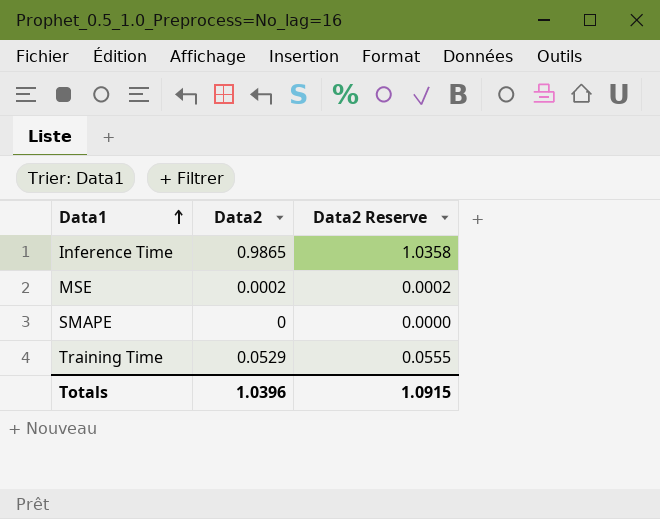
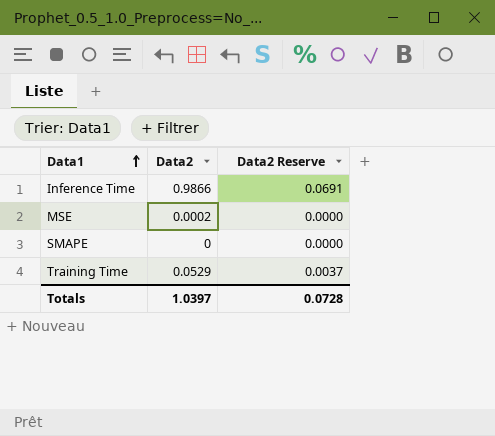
column Data2 Reserve | formula: [Data2] * 1.05 -> [Data2] * 0.07
Inference Time | Data2: 0.9865 -> 0.9866
Totals | Data2: 1.0396 -> 1.0397
Totals | Data2 Reserve: 1.0915 -> 0.0728

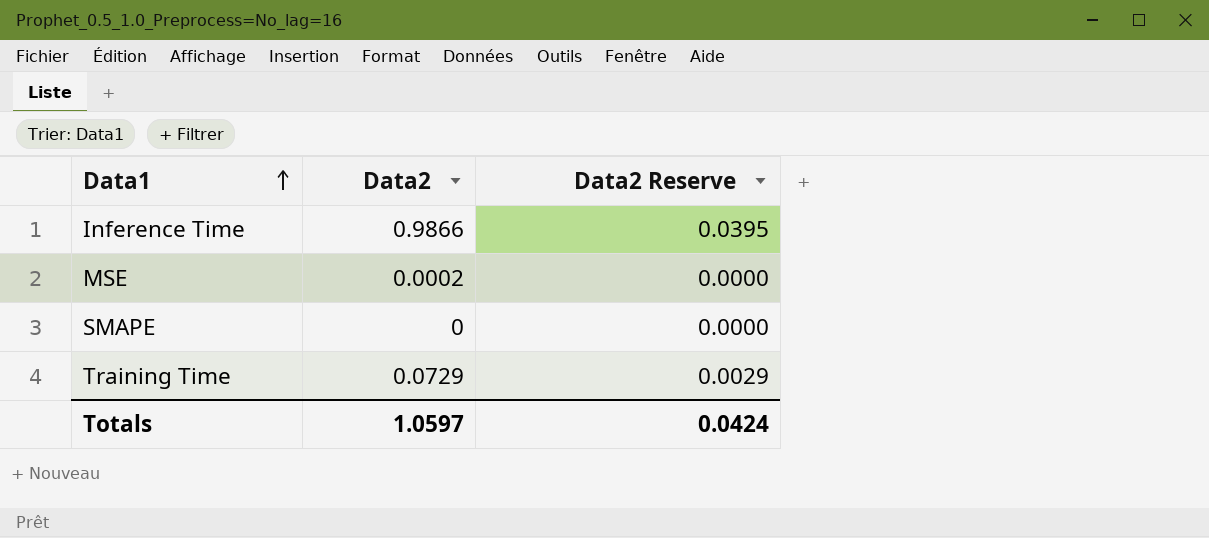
column Data2 Reserve | formula: [Data2] * 0.07 -> [Data2] * 0.04
Training Time | Data2: 0.0529 -> 0.0729
Totals | Data2: 1.0397 -> 1.0597
Totals | Data2 Reserve: 0.0728 -> 0.0424

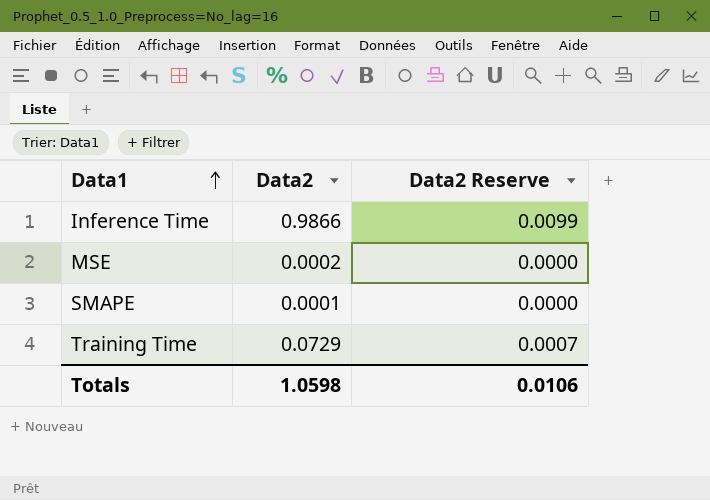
column Data2 Reserve | formula: [Data2] * 0.04 -> [Data2] * 0.01
SMAPE | Data2: 0 -> 0.0001
Totals | Data2: 1.0597 -> 1.0598
Totals | Data2 Reserve: 0.0424 -> 0.0106

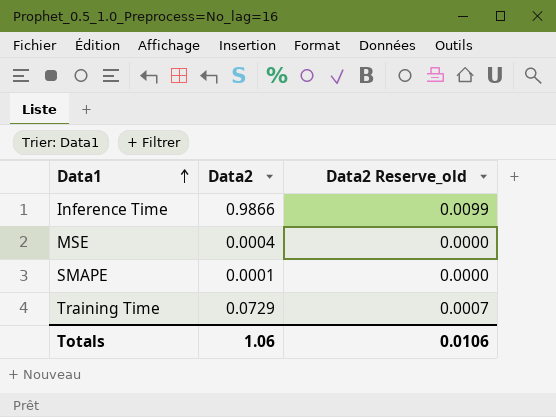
column name: Data2 Reserve -> Data2 Reserve_old
MSE | Data2: 0.0002 -> 0.0004
Totals | Data2: 1.0598 -> 1.06

